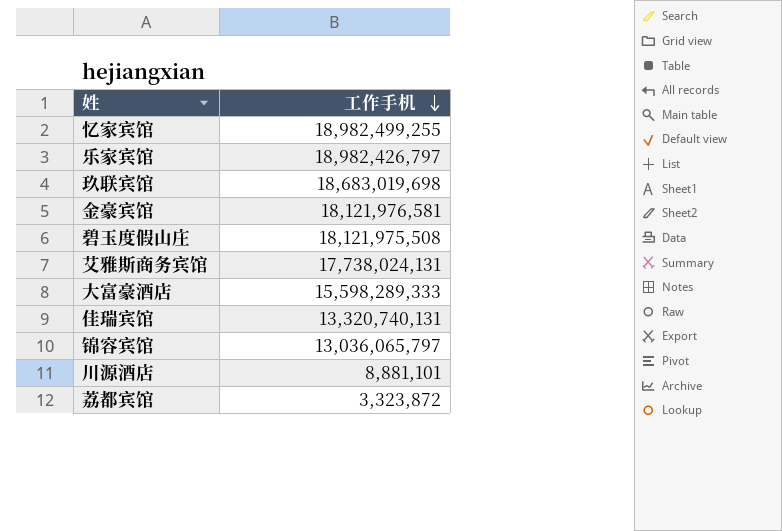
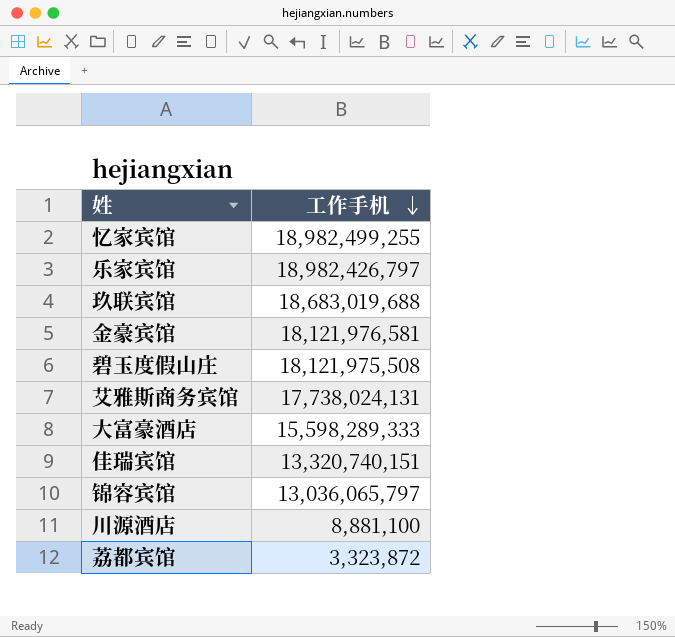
玖联宾馆 | 工作手机: 18,683,019,698 -> 18,683,019,688
佳瑞宾馆 | 工作手机: 13,320,740,131 -> 13,320,740,151
川源酒店 | 工作手机: 8,881,101 -> 8,881,100

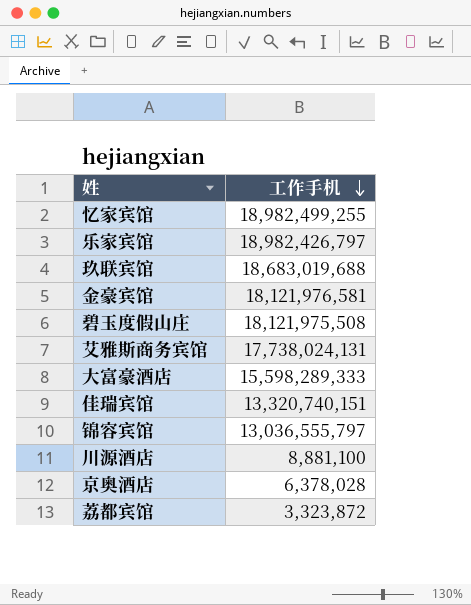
锦容宾馆 | 工作手机: 13,036,065,797 -> 13,036,555,797
row 京奥酒店: none -> 6,378,028

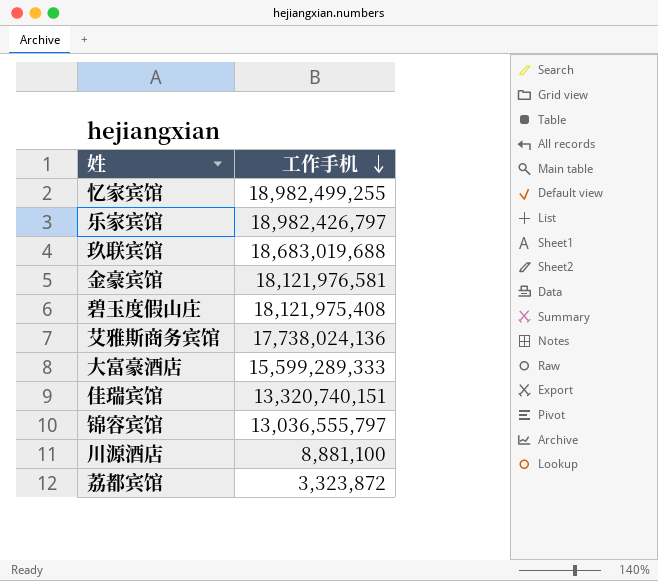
row 京奥酒店: 6,378,028 -> none
碧玉度假山庄 | 工作手机: 18,121,975,508 -> 18,121,975,408
艾雅斯商务宾馆 | 工作手机: 17,738,024,131 -> 17,738,024,136
大富豪酒店 | 工作手机: 15,598,289,333 -> 15,599,289,333

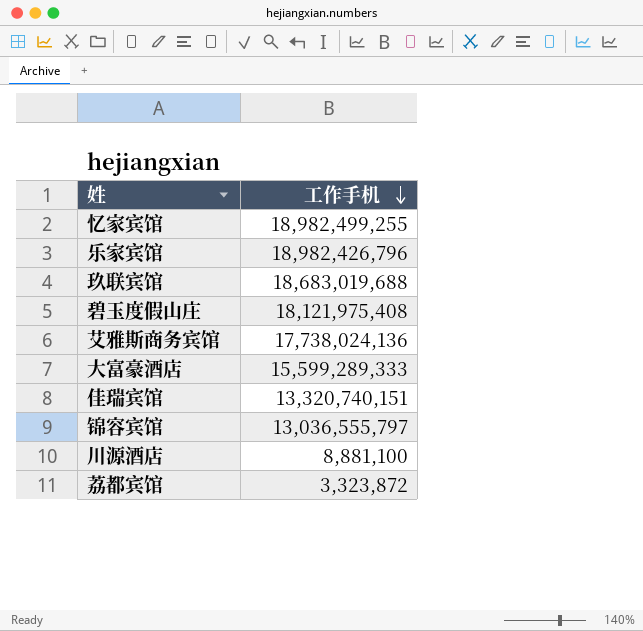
row 金豪宾馆: 18,121,976,581 -> none
乐家宾馆 | 工作手机: 18,982,426,797 -> 18,982,426,796

